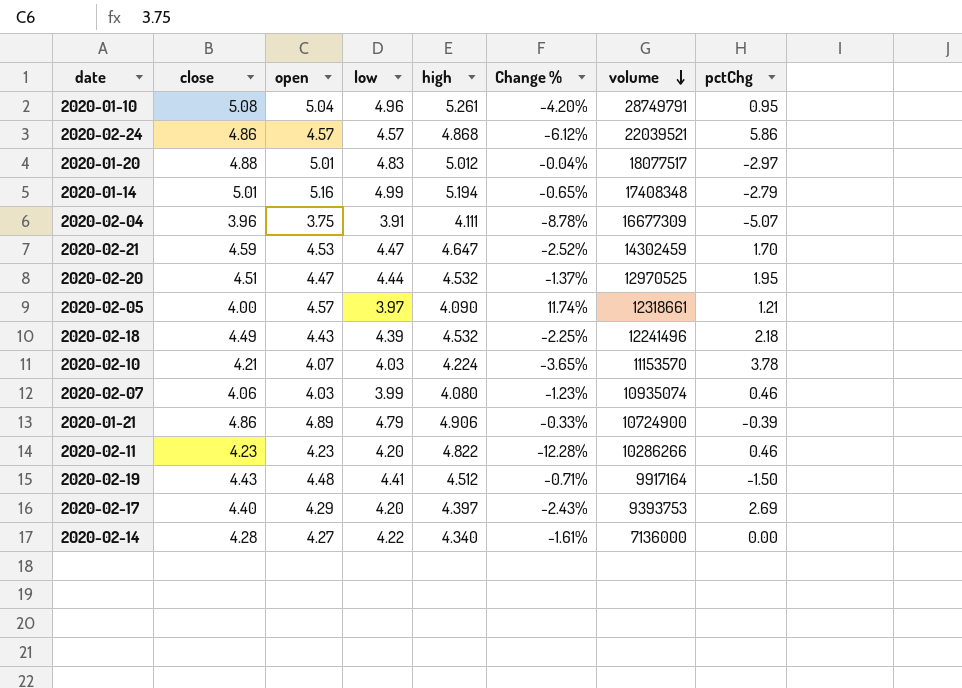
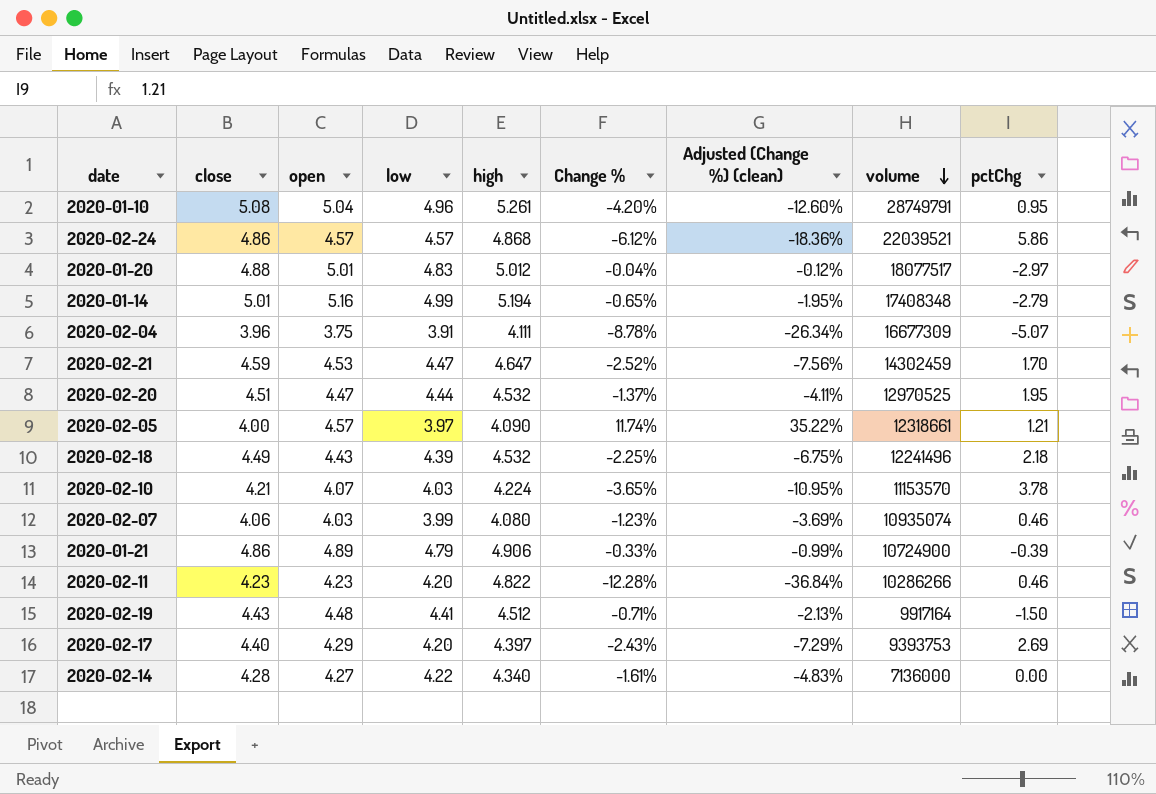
column Adjusted (Change %) (clean) | formula: none -> [Change %] * 3

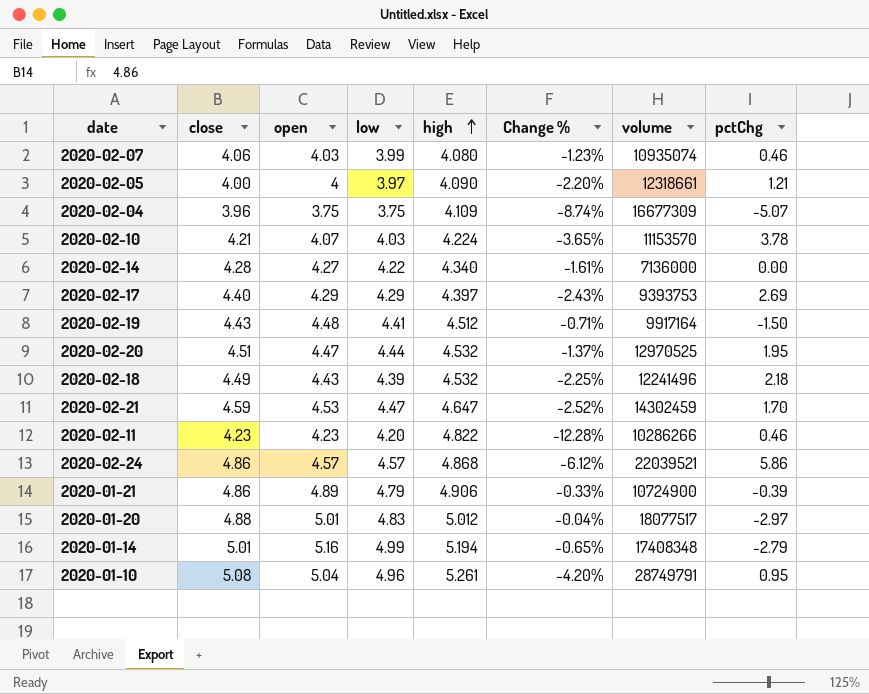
row order: volume descending -> high ascending
column Adjusted (Change %) (clean) | formula: [Change %] * 3 -> none
2020-02-05 | open: 4.57 -> 4
2020-02-05 | Change %: 11.74% -> -2.20%
2020-02-04 | low: 3.91 -> 3.75
2020-02-04 | high: 4.111 -> 4.109
2020-02-04 | Change %: -8.78% -> -8.74%
2020-02-17 | low: 4.20 -> 4.29

